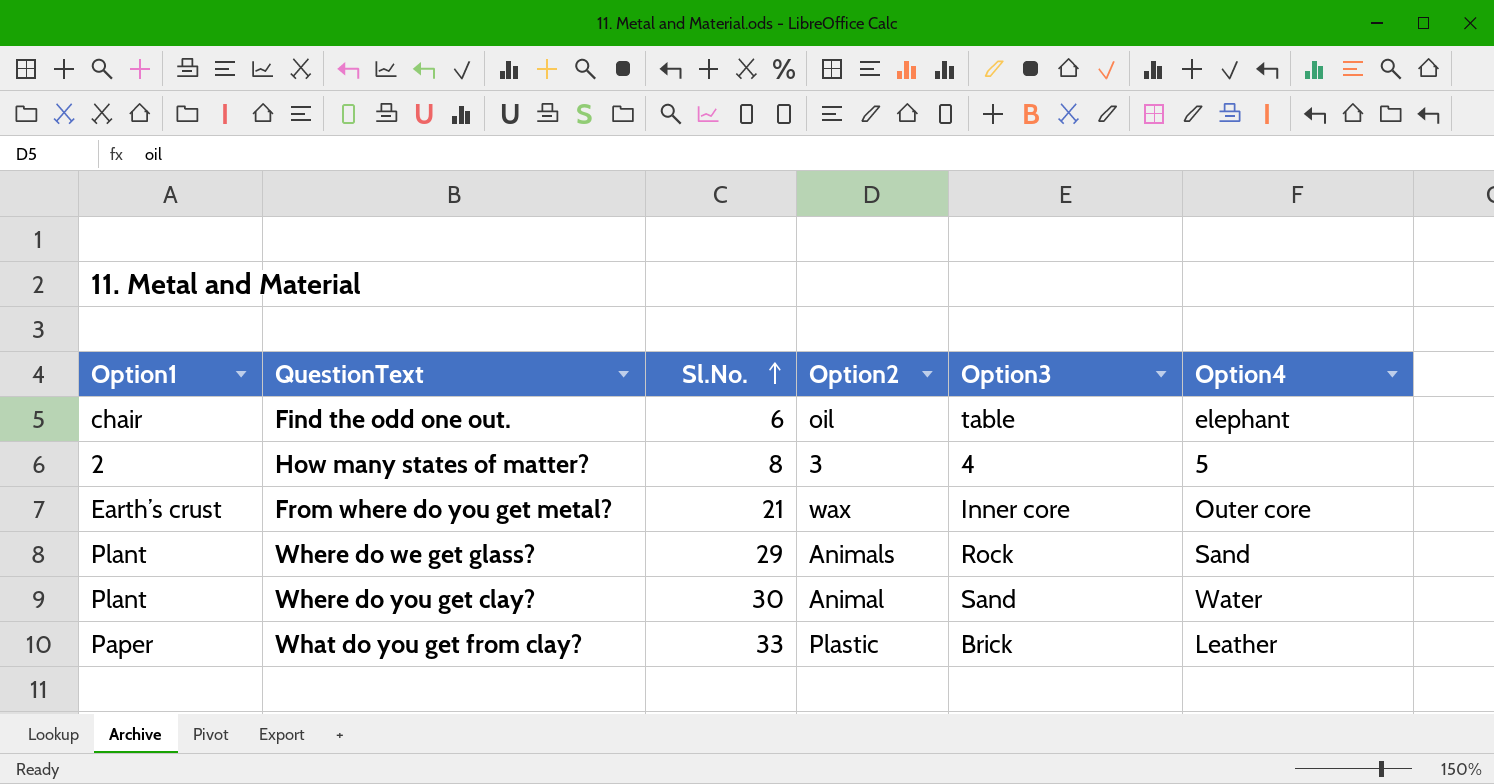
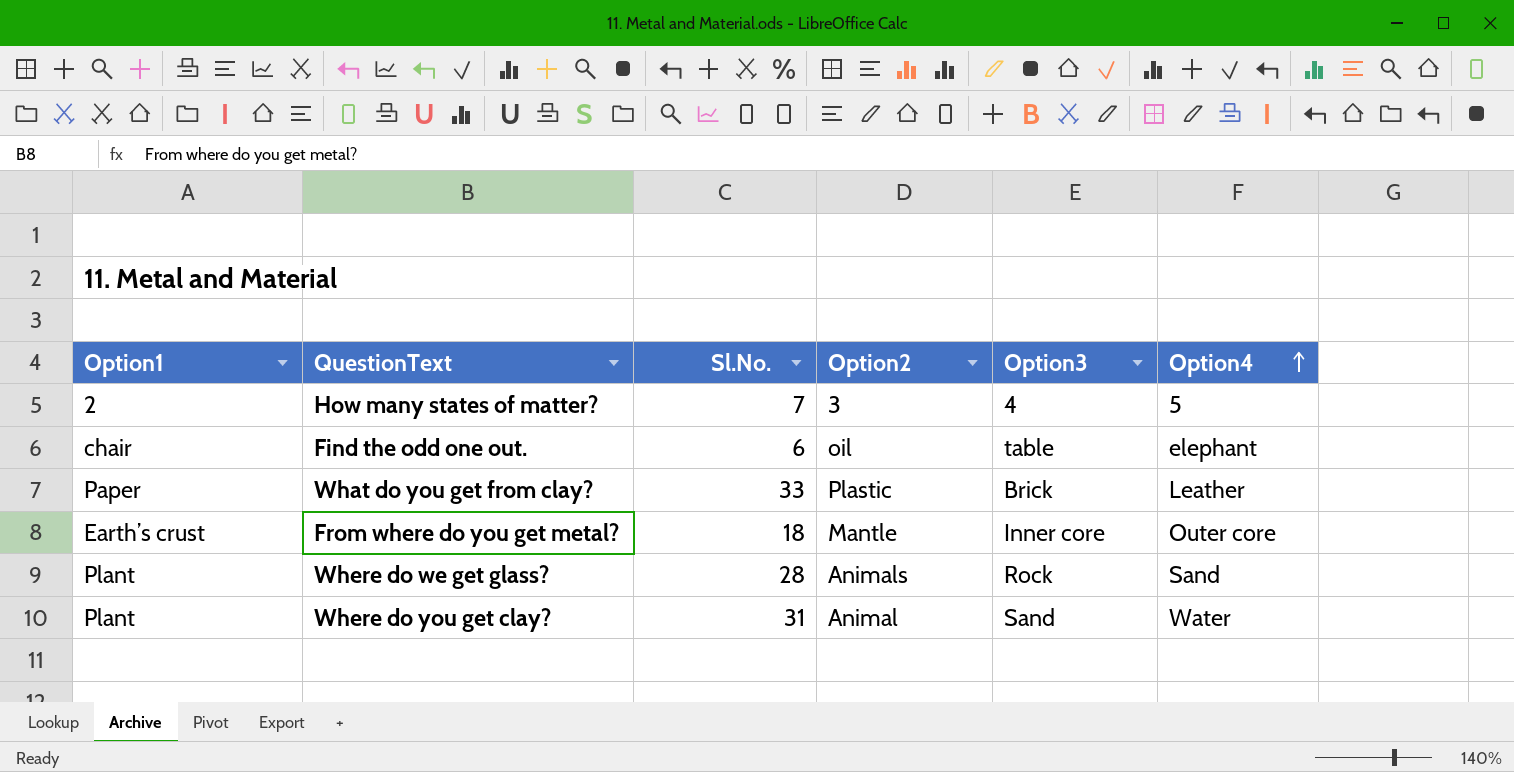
row order: Sl.No. ascending -> Option4 ascending
How many states of matter? | Sl.No.: 8 -> 7
From where do you get metal? | Sl.No.: 21 -> 18
From where do you get metal? | Option2: wax -> Mantle
Where do we get glass? | Sl.No.: 29 -> 28
Where do you get clay? | Sl.No.: 30 -> 31

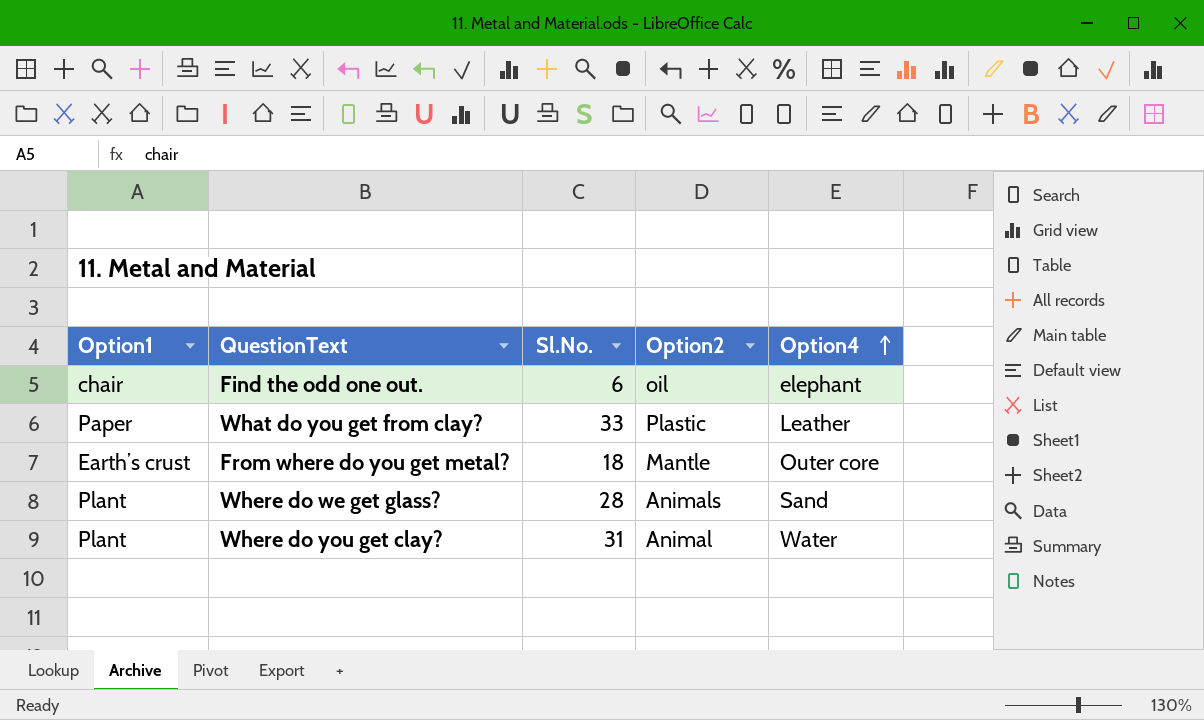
column Option3 | position: 5 -> none
row How many states of matter?: 2 | 7 | 3 | 4 | 5 -> none

